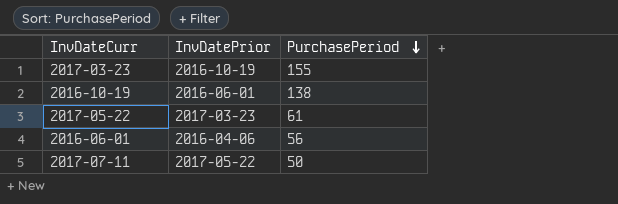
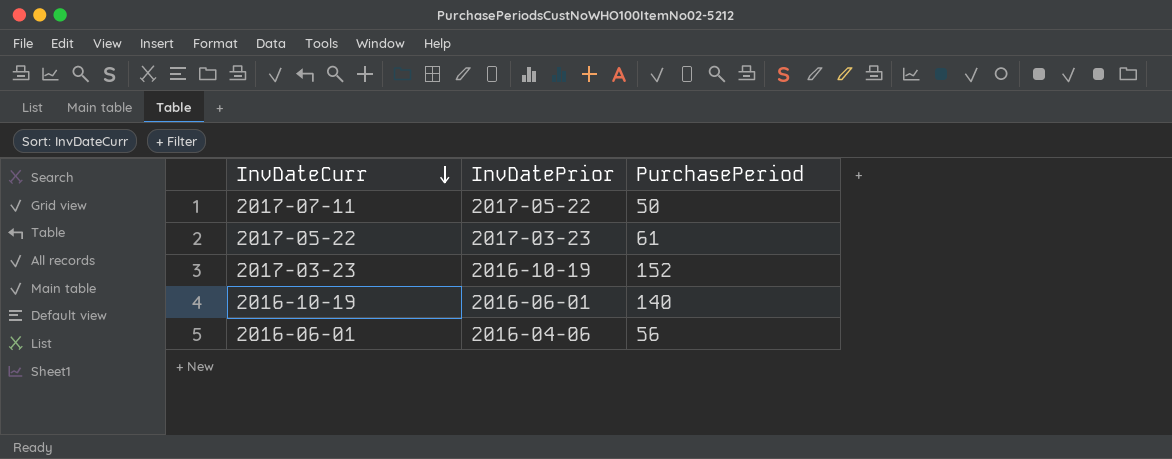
row order: PurchasePeriod descending -> InvDateCurr descending
2017-03-23 | PurchasePeriod: 155 -> 152
2016-10-19 | PurchasePeriod: 138 -> 140

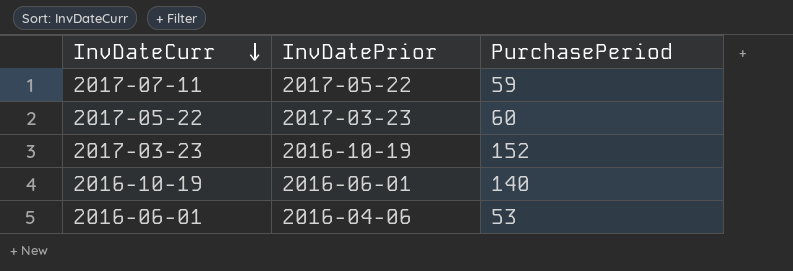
2017-07-11 | PurchasePeriod: 50 -> 59
2017-05-22 | PurchasePeriod: 61 -> 60
2016-06-01 | PurchasePeriod: 56 -> 53

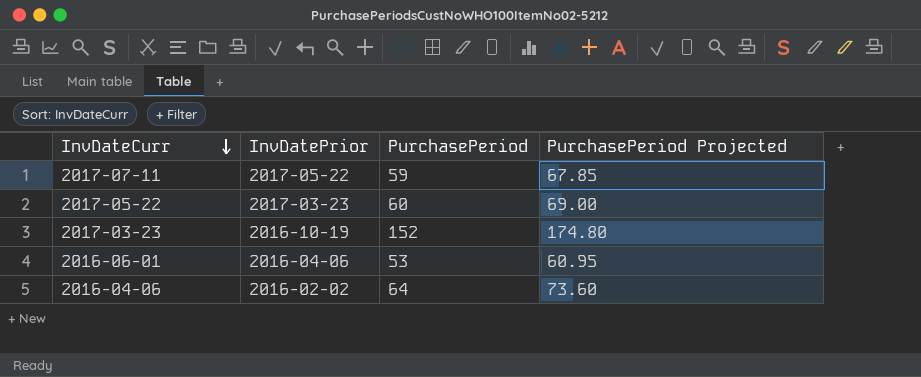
column PurchasePeriod Projected | formula: none -> [PurchasePeriod] * 1.15
row 2016-10-19: 2016-06-01 | 140 -> none
row 2016-04-06: none -> 2016-02-02 | 64 | 73.60

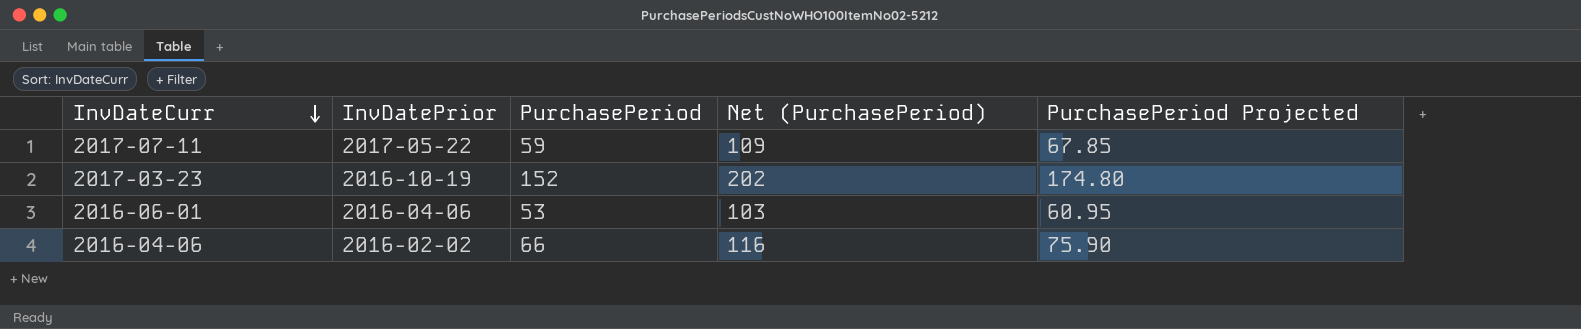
column Net (PurchasePeriod) | formula: none -> [PurchasePeriod] + 50
row 2017-05-22: 2017-03-23 | 60 | 69.00 -> none
2016-04-06 | PurchasePeriod: 64 -> 66
2016-04-06 | PurchasePeriod Projected: 73.60 -> 75.90

